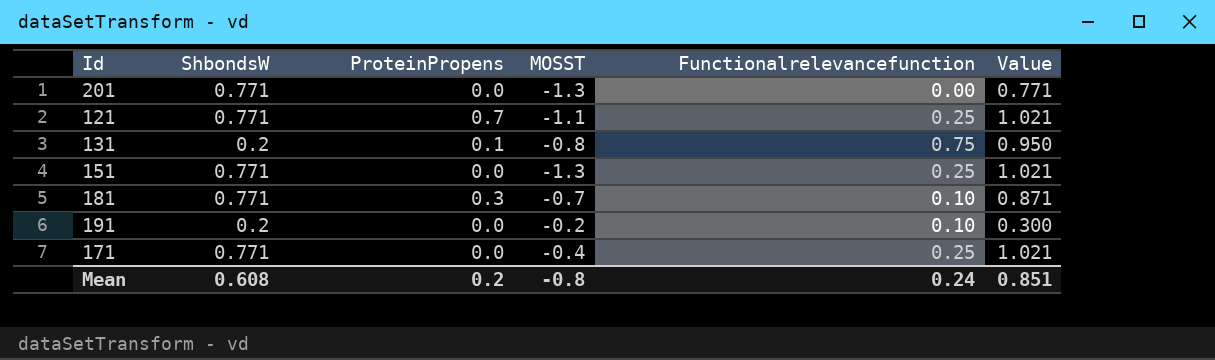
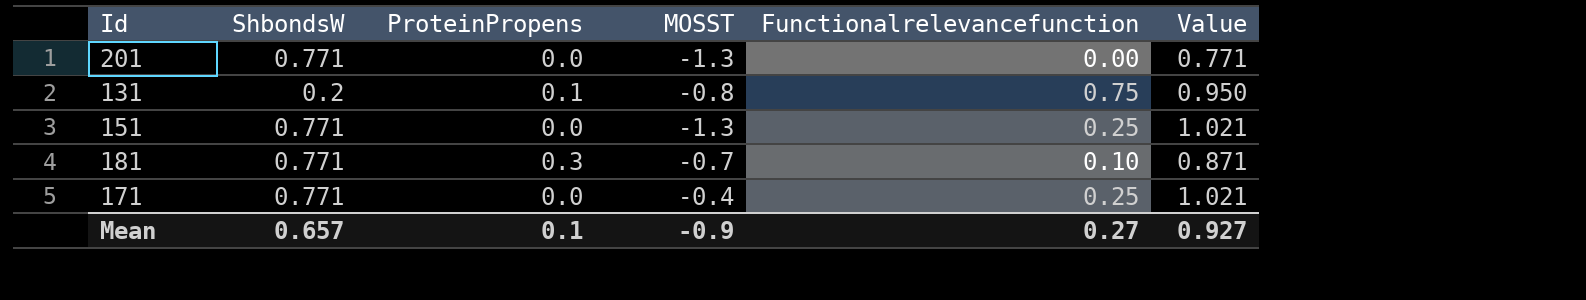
row 121: 0.771 | 0.7 | -1.1 | 0.25 | 1.021 -> none
row 191: 0.2 | 0.0 | -0.2 | 0.10 | 0.300 -> none
Mean | ShbondsW: 0.608 -> 0.657
Mean | ProteinPropens: 0.2 -> 0.1
Mean | MOSST: -0.8 -> -0.9
Mean | Functionalrelevancefunction: 0.24 -> 0.27
Mean | Value: 0.851 -> 0.927

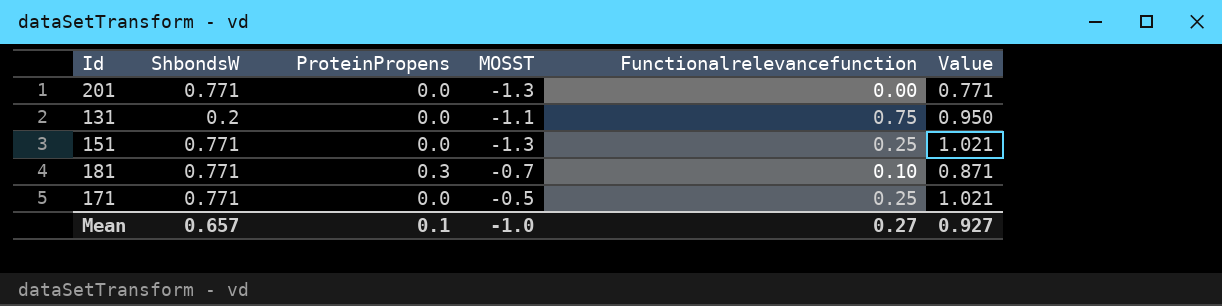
131 | ProteinPropens: 0.1 -> 0.0
131 | MOSST: -0.8 -> -1.1
171 | MOSST: -0.4 -> -0.5
Mean | MOSST: -0.9 -> -1.0

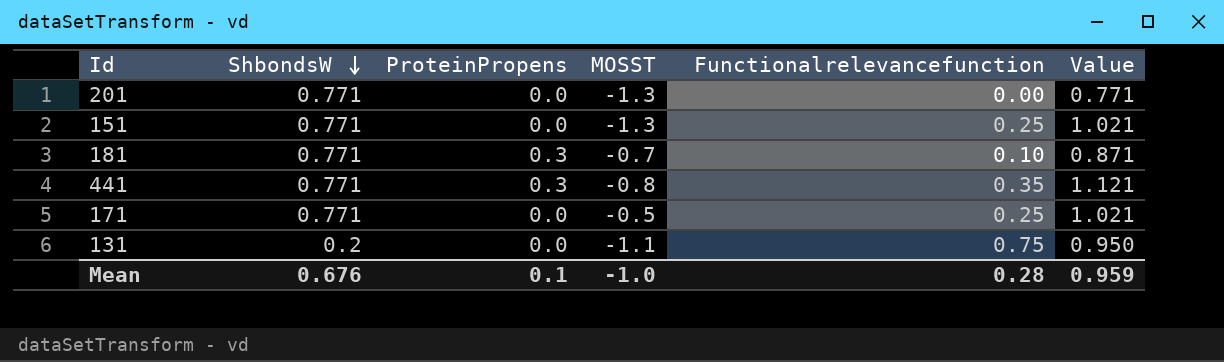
row order: none -> ShbondsW descending
row 441: none -> 0.771 | 0.3 | -0.8 | 0.35 | 1.121
Mean | ShbondsW: 0.657 -> 0.676
Mean | Functionalrelevancefunction: 0.27 -> 0.28
Mean | Value: 0.927 -> 0.959

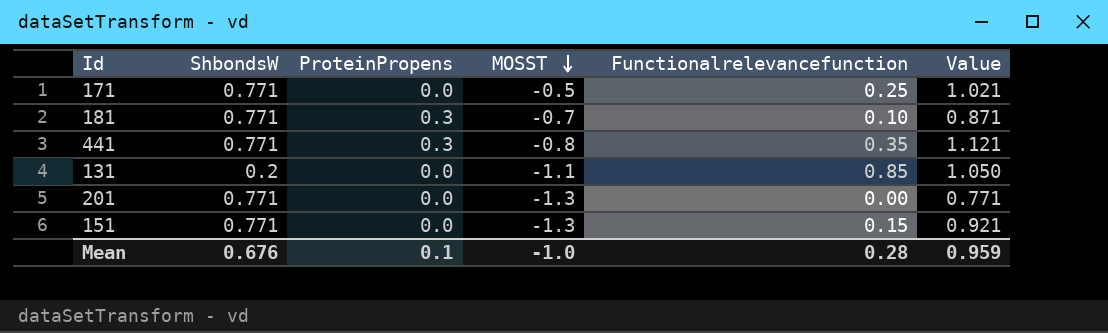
row order: ShbondsW descending -> MOSST descending
131 | Functionalrelevancefunction: 0.75 -> 0.85
131 | Value: 0.950 -> 1.050
151 | Functionalrelevancefunction: 0.25 -> 0.15
151 | Value: 1.021 -> 0.921

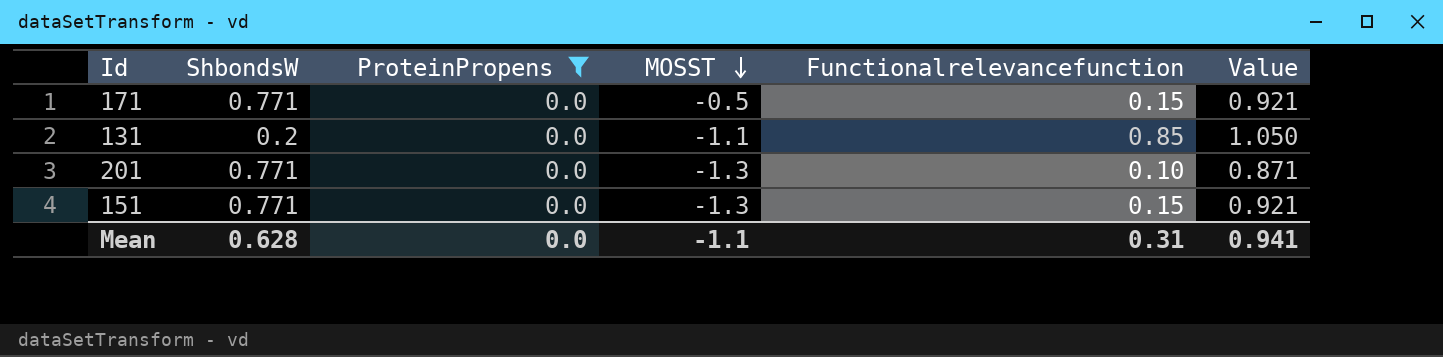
filter: none -> ProteinPropens = 0.0
171 | Functionalrelevancefunction: 0.25 -> 0.15
171 | Value: 1.021 -> 0.921
201 | Functionalrelevancefunction: 0.00 -> 0.10
201 | Value: 0.771 -> 0.871
Mean | ShbondsW: 0.676 -> 0.628
Mean | ProteinPropens: 0.1 -> 0.0
Mean | MOSST: -1.0 -> -1.1
Mean | Functionalrelevancefunction: 0.28 -> 0.31
Mean | Value: 0.959 -> 0.941

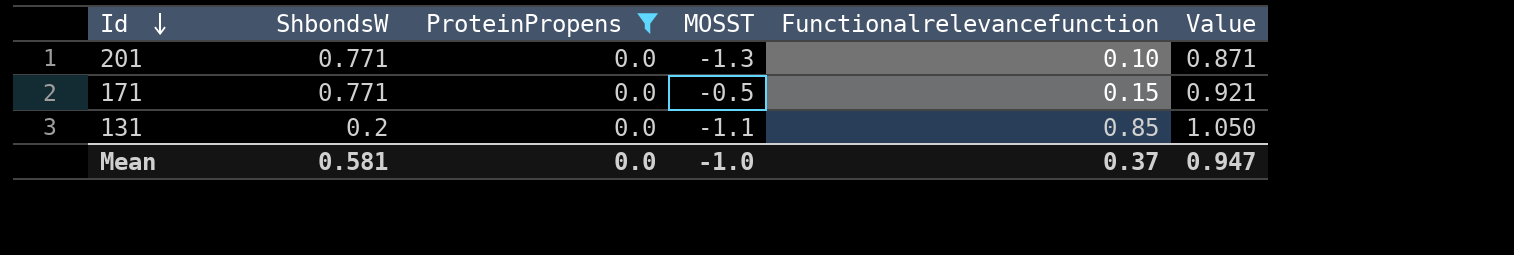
row order: MOSST descending -> Id descending
row 151: 0.771 | 0.0 | -1.3 | 0.15 | 0.921 -> none
Mean | ShbondsW: 0.628 -> 0.581
Mean | MOSST: -1.1 -> -1.0
Mean | Functionalrelevancefunction: 0.31 -> 0.37
Mean | Value: 0.941 -> 0.947

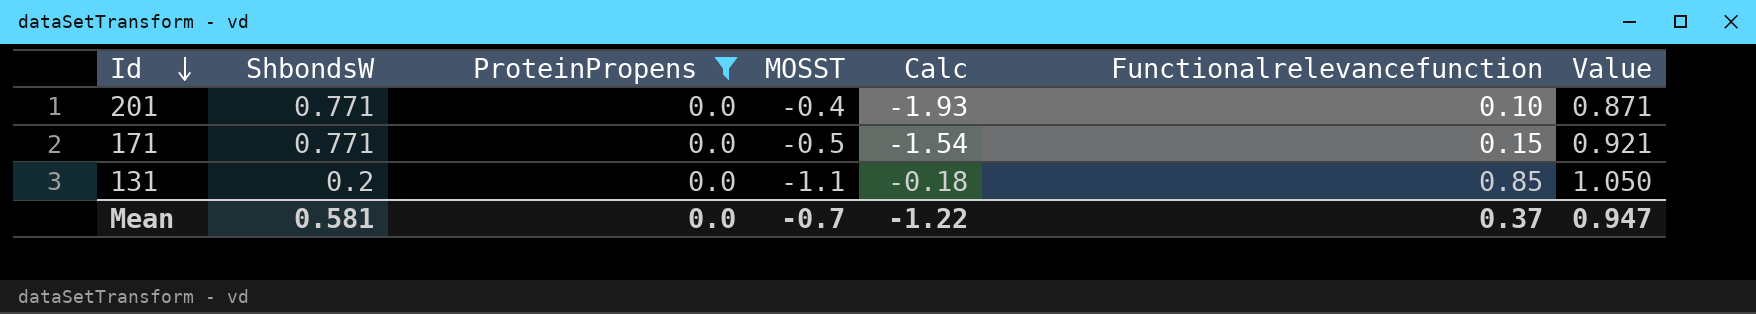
column Calc | formula: none -> [ShbondsW] / [MOSST]
201 | MOSST: -1.3 -> -0.4
Mean | MOSST: -1.0 -> -0.7

